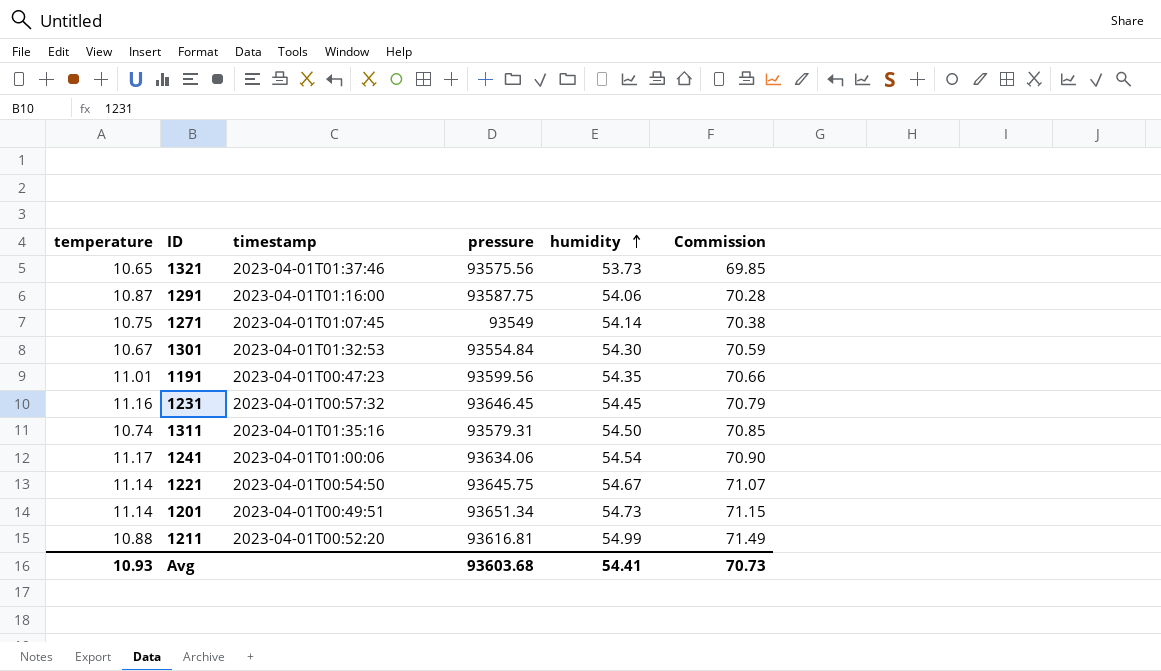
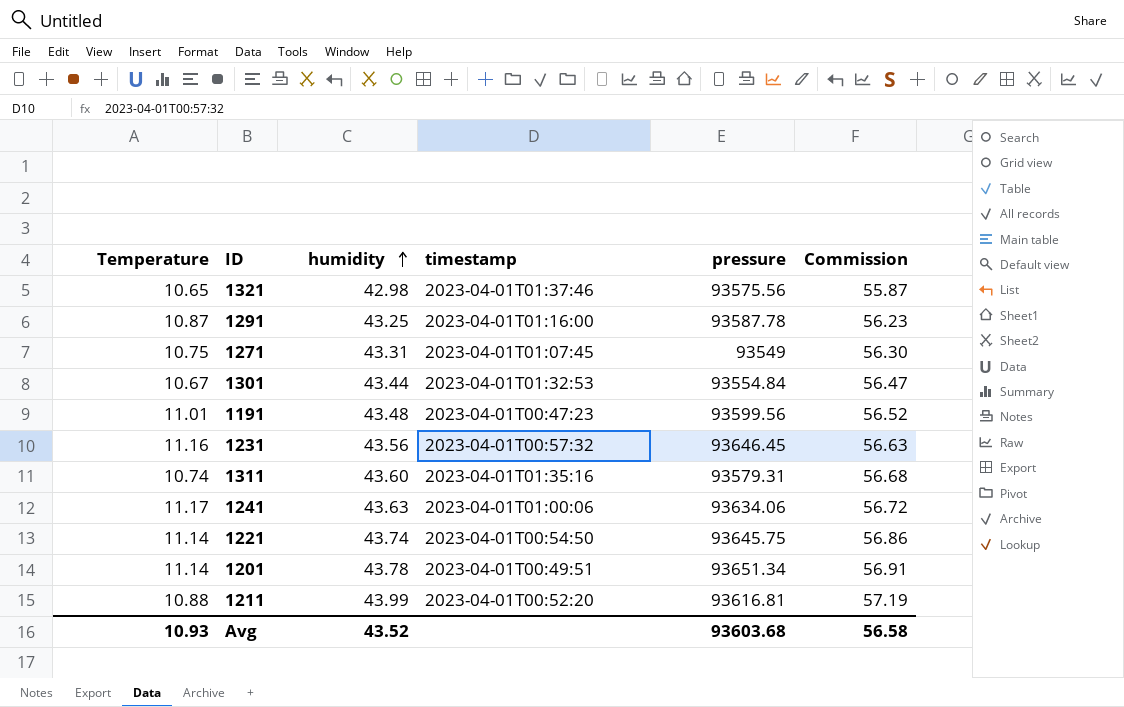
column name: temperature -> Temperature
column humidity | position: 5 -> 3
1321 | humidity: 53.73 -> 42.98
1321 | Commission: 69.85 -> 55.87
1291 | humidity: 54.06 -> 43.25
1291 | pressure: 93587.75 -> 93587.78
1291 | Commission: 70.28 -> 56.23
1271 | humidity: 54.14 -> 43.31
1271 | Commission: 70.38 -> 56.30
1301 | humidity: 54.30 -> 43.44
1301 | Commission: 70.59 -> 56.47
1191 | humidity: 54.35 -> 43.48
1191 | Commission: 70.66 -> 56.52
1231 | humidity: 54.45 -> 43.56
1231 | Commission: 70.79 -> 56.63
1311 | humidity: 54.50 -> 43.60
1311 | Commission: 70.85 -> 56.68
1241 | humidity: 54.54 -> 43.63
1241 | Commission: 70.90 -> 56.72
1221 | humidity: 54.67 -> 43.74
1221 | Commission: 71.07 -> 56.86
1201 | humidity: 54.73 -> 43.78
1201 | Commission: 71.15 -> 56.91
1211 | humidity: 54.99 -> 43.99
1211 | Commission: 71.49 -> 57.19
Avg | humidity: 54.41 -> 43.52
Avg | Commission: 70.73 -> 56.58

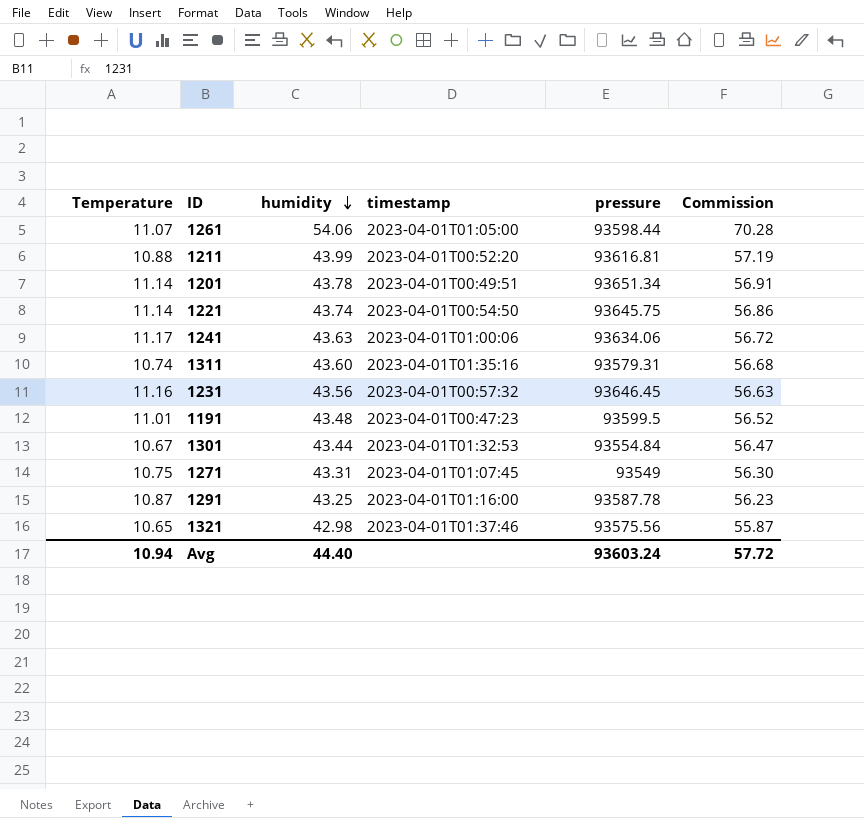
row order: humidity ascending -> humidity descending
row 1261: none -> 11.07 | 54.06 | 2023-04-01T01:05:00 | 93598.44 | 70.28
1191 | pressure: 93599.56 -> 93599.5
Avg | Temperature: 10.93 -> 10.94
Avg | humidity: 43.52 -> 44.40
Avg | pressure: 93603.68 -> 93603.24
Avg | Commission: 56.58 -> 57.72

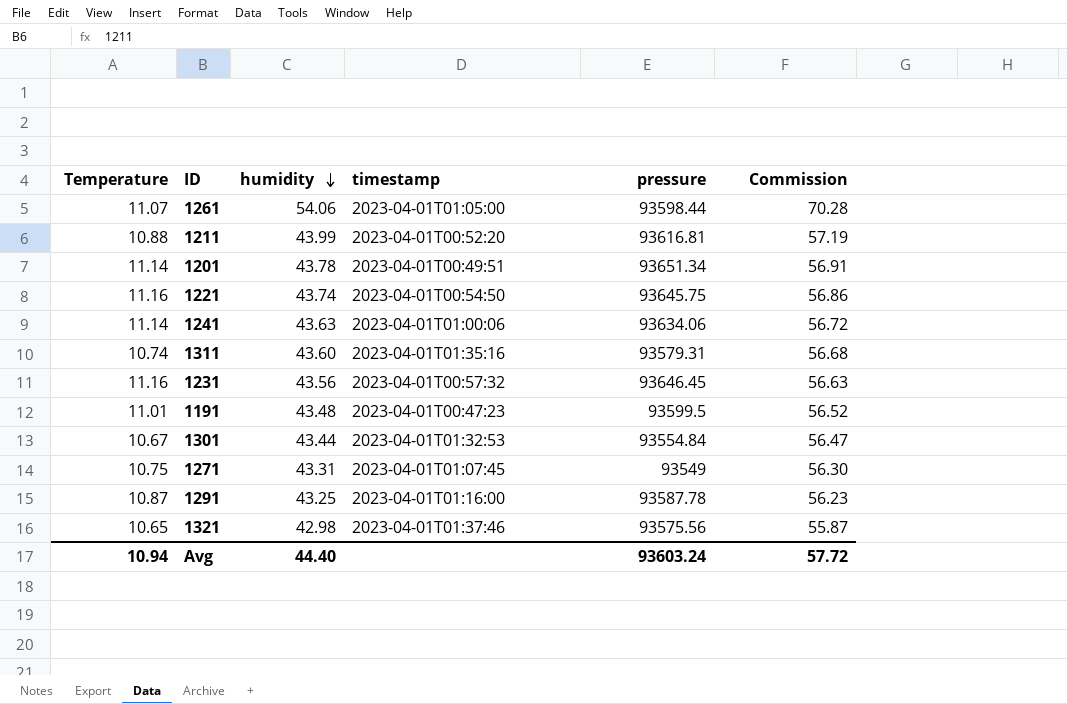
1221 | Temperature: 11.14 -> 11.16
1241 | Temperature: 11.17 -> 11.14

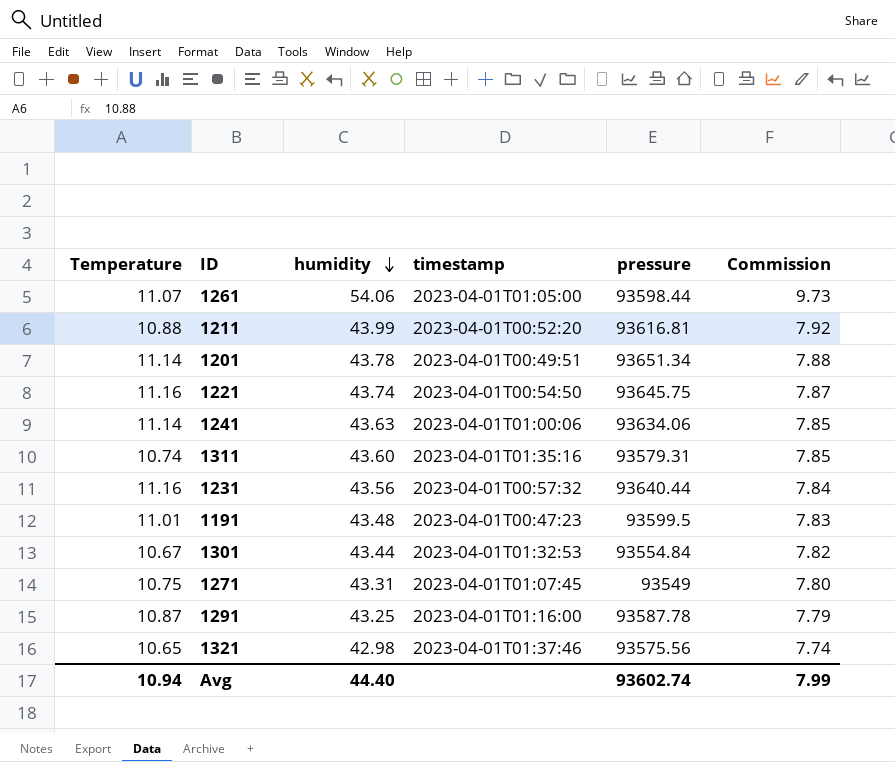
column Commission | formula: [humidity] * 1.3 -> [humidity] * 0.18
1231 | pressure: 93646.45 -> 93640.44
Avg | pressure: 93603.24 -> 93602.74
Avg | Commission: 57.72 -> 7.99

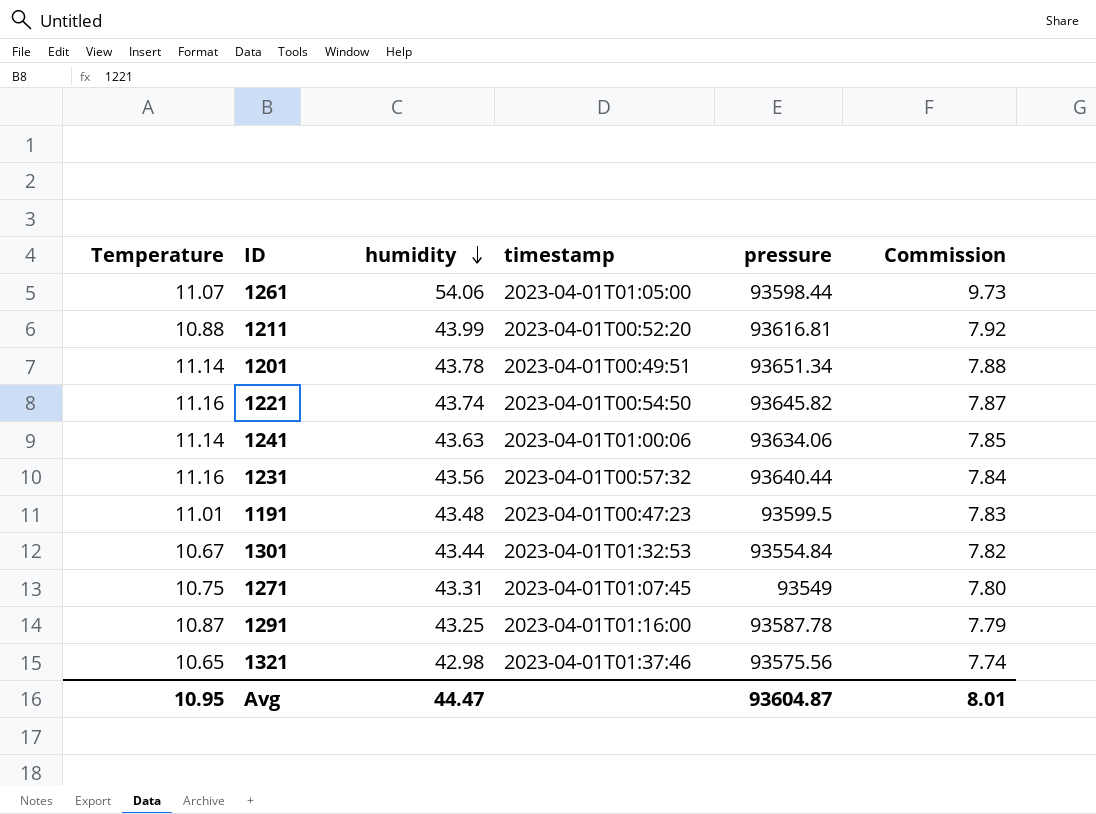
row 1311: 10.74 | 43.60 | 2023-04-01T01:35:16 | 93579.31 | 7.85 -> none
1221 | pressure: 93645.75 -> 93645.82
Avg | Temperature: 10.94 -> 10.95
Avg | humidity: 44.40 -> 44.47
Avg | pressure: 93602.74 -> 93604.87
Avg | Commission: 7.99 -> 8.01

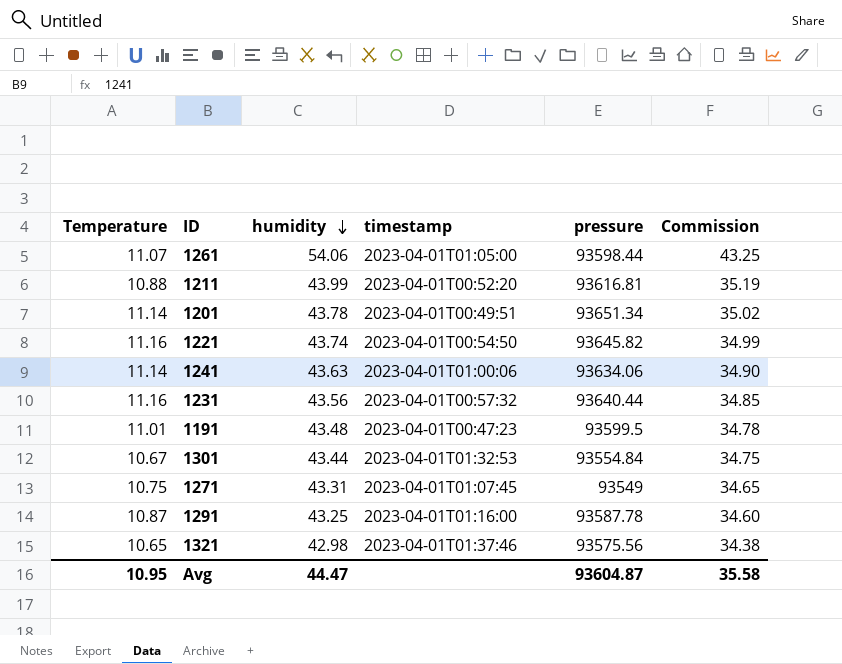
column Commission | formula: [humidity] * 0.18 -> [humidity] * 0.8
Avg | Commission: 8.01 -> 35.58

